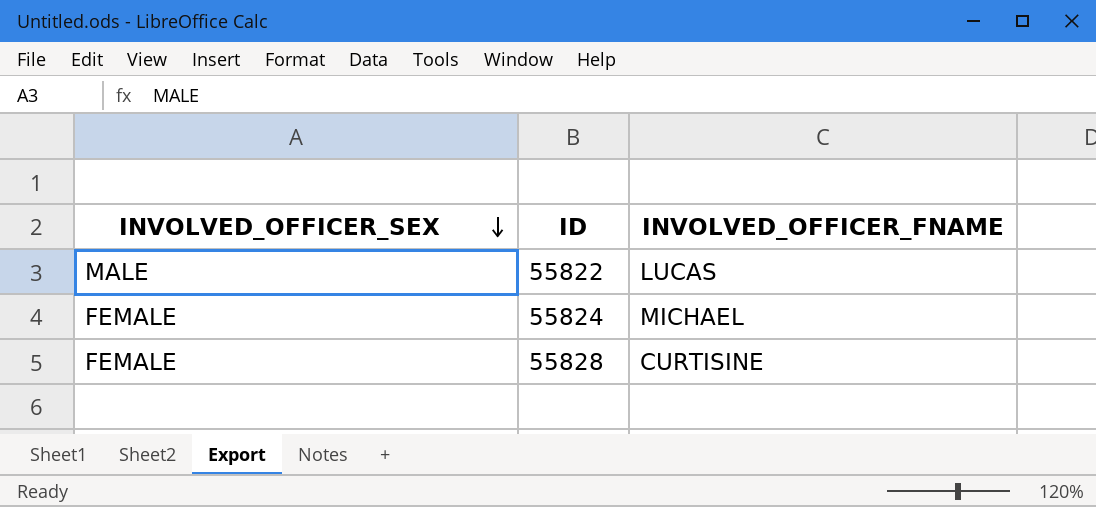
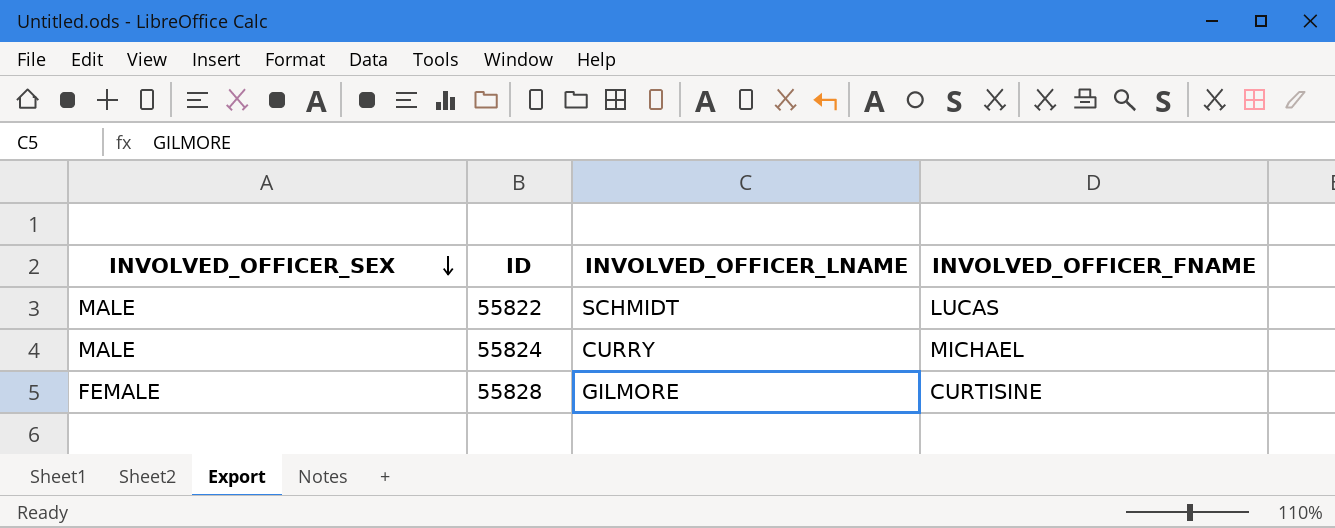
column INVOLVED_OFFICER_LNAME | position: none -> 3
55824 | INVOLVED_OFFICER_SEX: FEMALE -> MALE

